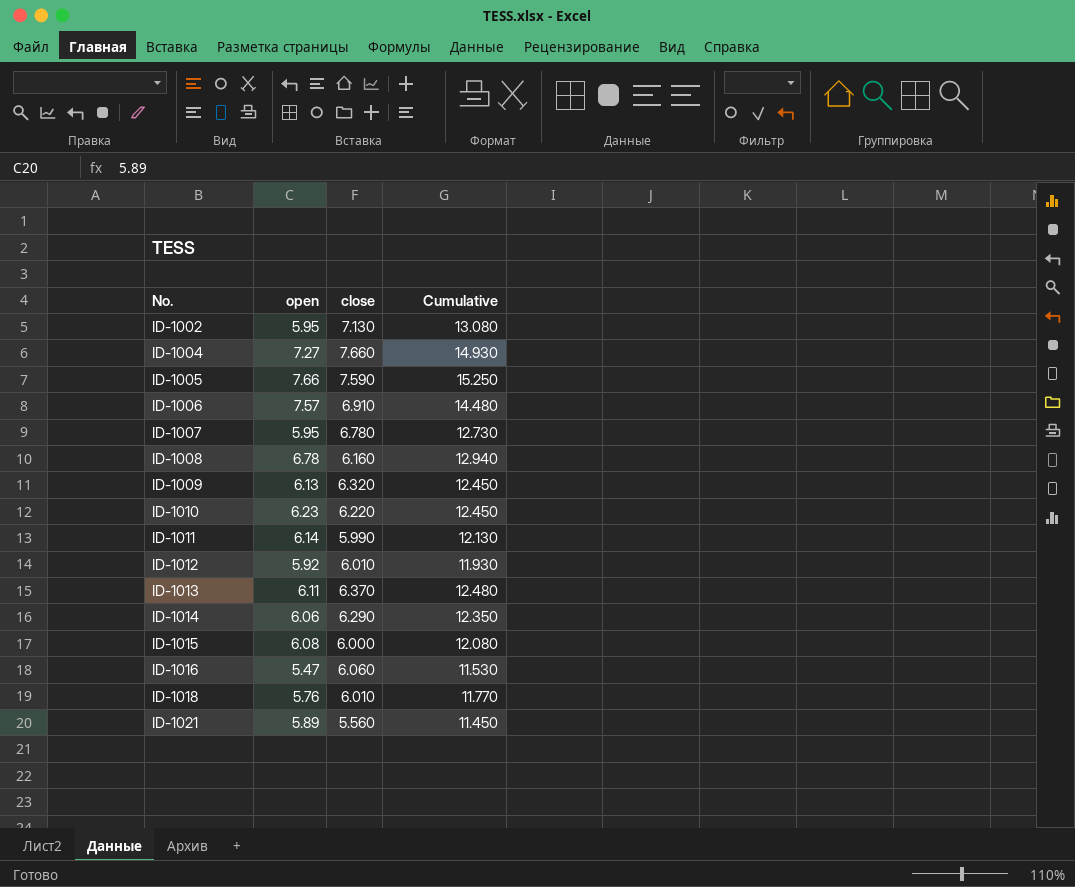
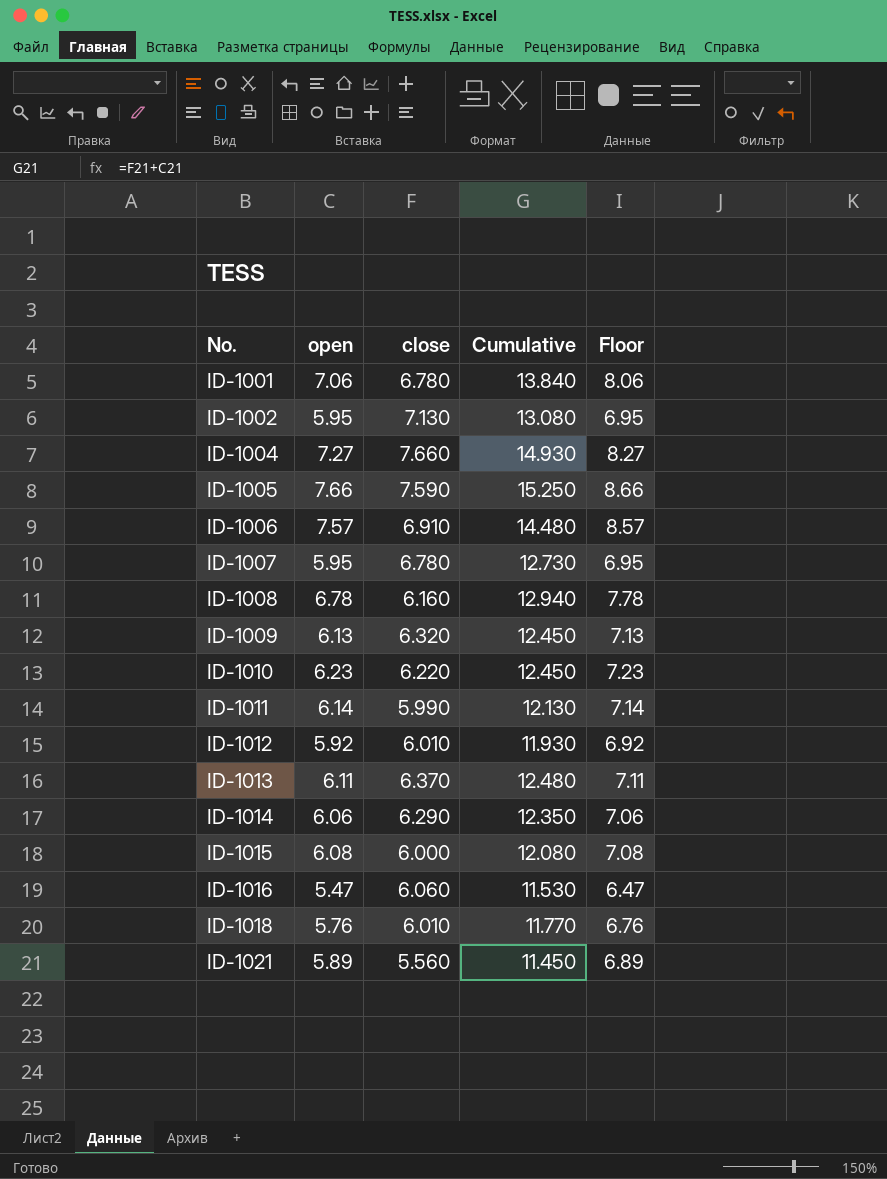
column Floor | formula: none -> [open] + 1
row ID-1001: none -> 7.06 | 6.780 | 13.840 | 8.06

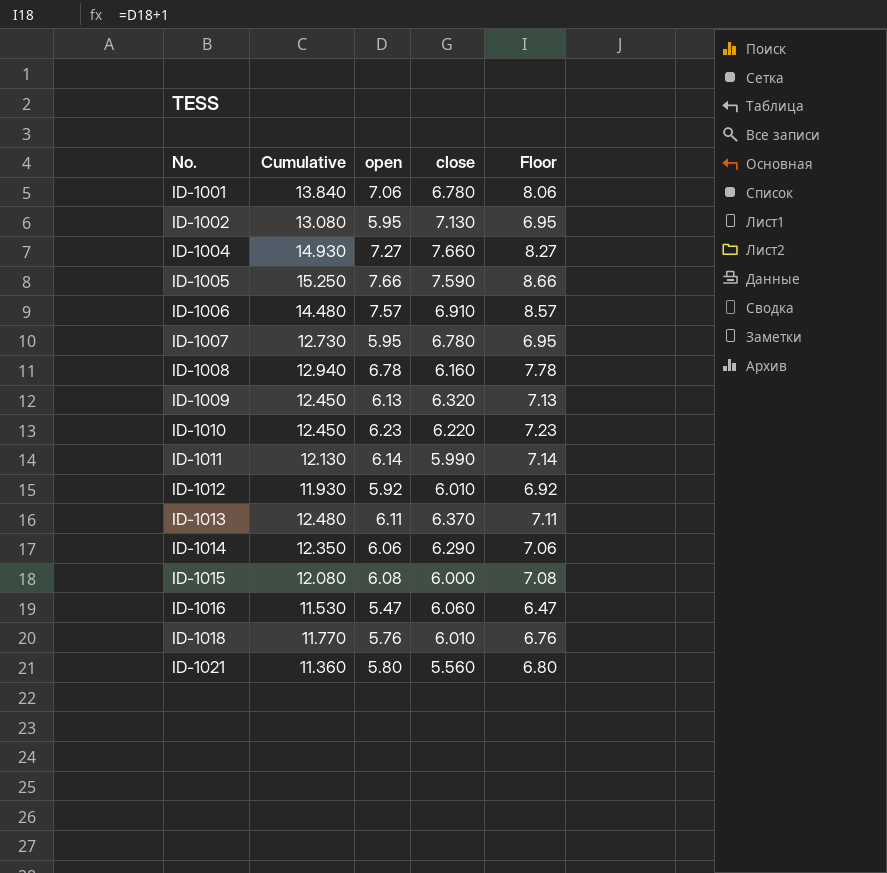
column Cumulative | position: 4 -> 2
ID-1021 | Cumulative: 11.450 -> 11.360
ID-1021 | open: 5.89 -> 5.80
ID-1021 | Floor: 6.89 -> 6.80

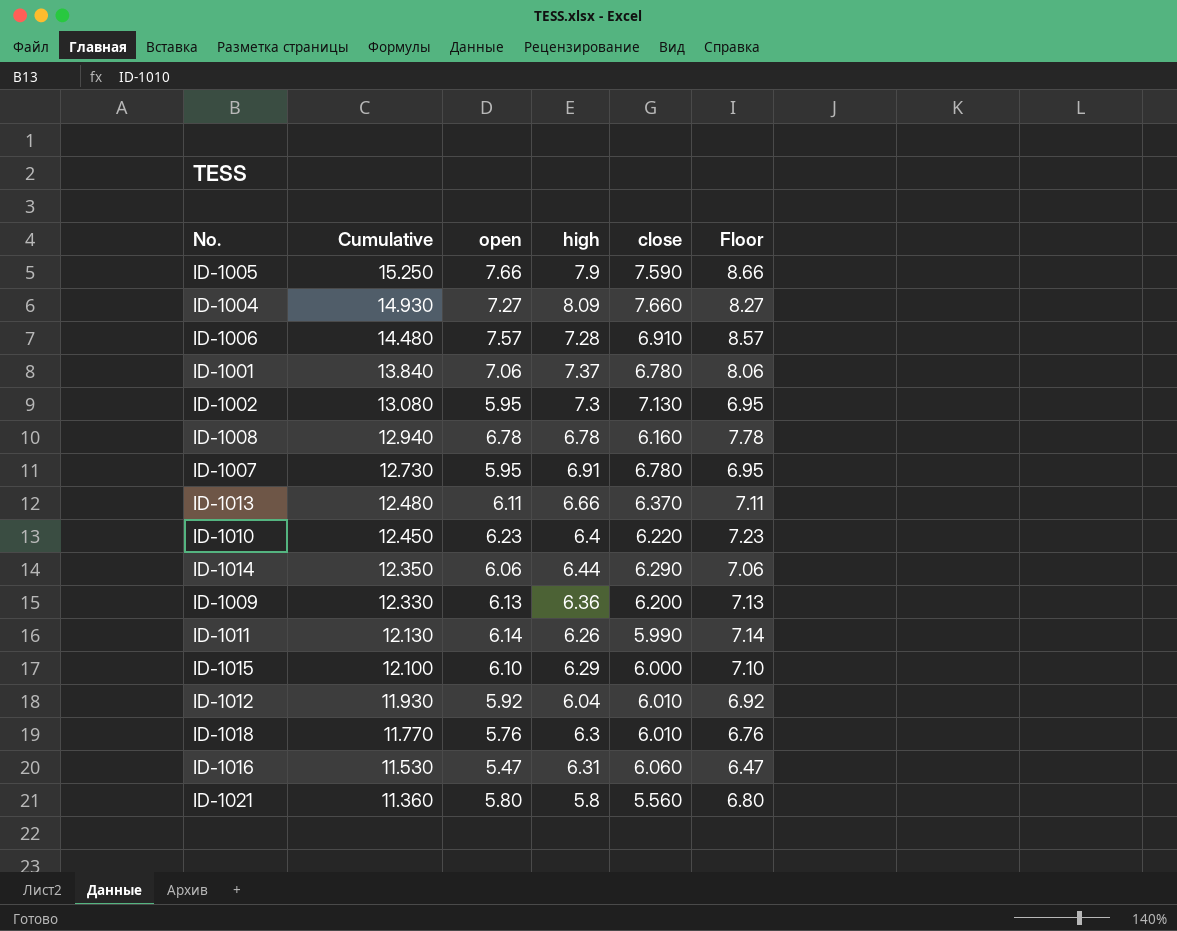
row order: No. ascending -> Cumulative descending
column high | position: none -> 4
ID-1009 | Cumulative: 12.450 -> 12.330
ID-1009 | close: 6.320 -> 6.200
ID-1015 | Cumulative: 12.080 -> 12.100
ID-1015 | open: 6.08 -> 6.10
ID-1015 | Floor: 7.08 -> 7.10

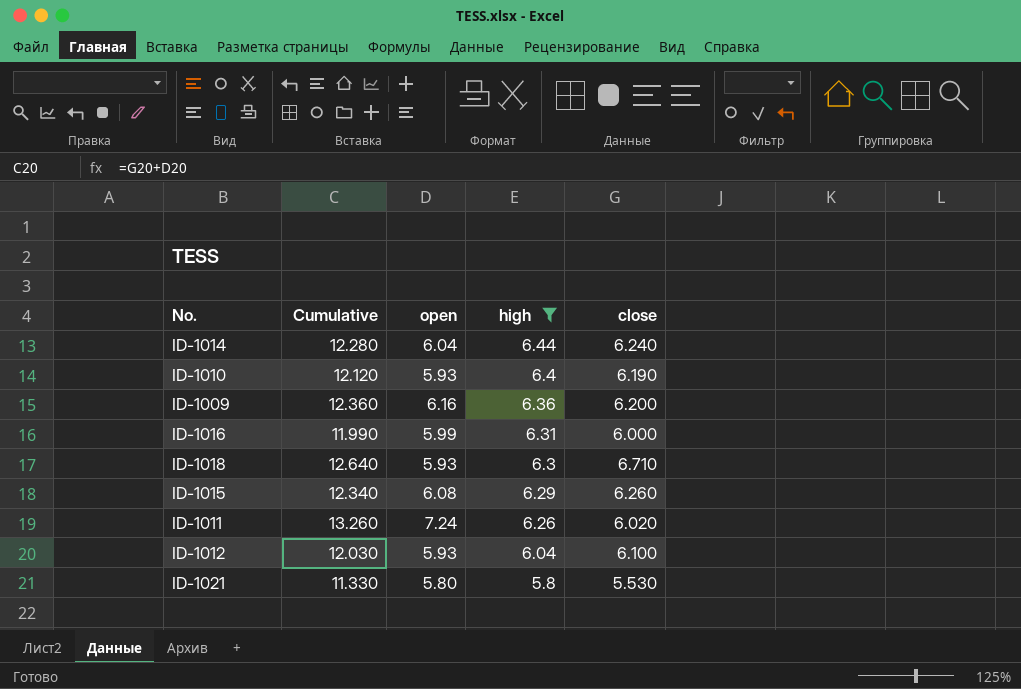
filter: none -> high <= 6.44
row order: Cumulative descending -> high descending
column Floor | formula: [open] + 1 -> none
ID-1014 | Cumulative: 12.350 -> 12.280
ID-1014 | open: 6.06 -> 6.04
ID-1014 | close: 6.290 -> 6.240
ID-1010 | Cumulative: 12.450 -> 12.120
ID-1010 | open: 6.23 -> 5.93
ID-1010 | close: 6.220 -> 6.190
ID-1009 | Cumulative: 12.330 -> 12.360
ID-1009 | open: 6.13 -> 6.16
ID-1016 | Cumulative: 11.530 -> 11.990
ID-1016 | open: 5.47 -> 5.99
ID-1016 | close: 6.060 -> 6.000
ID-1018 | Cumulative: 11.770 -> 12.640
ID-1018 | open: 5.76 -> 5.93
ID-1018 | close: 6.010 -> 6.710
ID-1015 | Cumulative: 12.100 -> 12.340
ID-1015 | open: 6.10 -> 6.08
ID-1015 | close: 6.000 -> 6.260
ID-1011 | Cumulative: 12.130 -> 13.260
ID-1011 | open: 6.14 -> 7.24
ID-1011 | close: 5.990 -> 6.020
ID-1012 | Cumulative: 11.930 -> 12.030
ID-1012 | open: 5.92 -> 5.93
ID-1012 | close: 6.010 -> 6.100
ID-1021 | Cumulative: 11.360 -> 11.330
ID-1021 | close: 5.560 -> 5.530

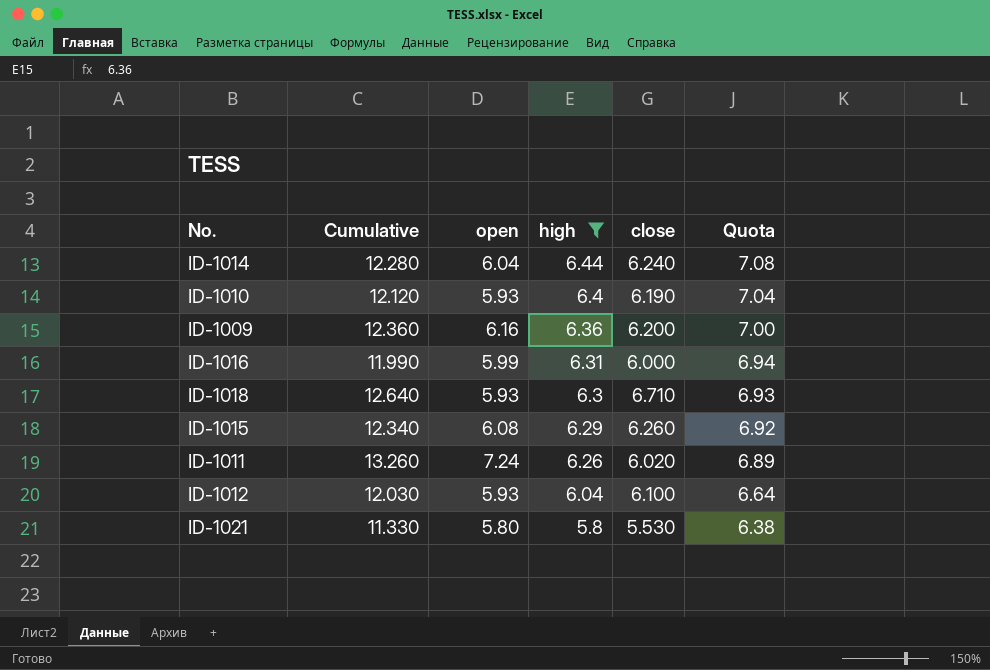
column Quota | formula: none -> [high] * 1.1

